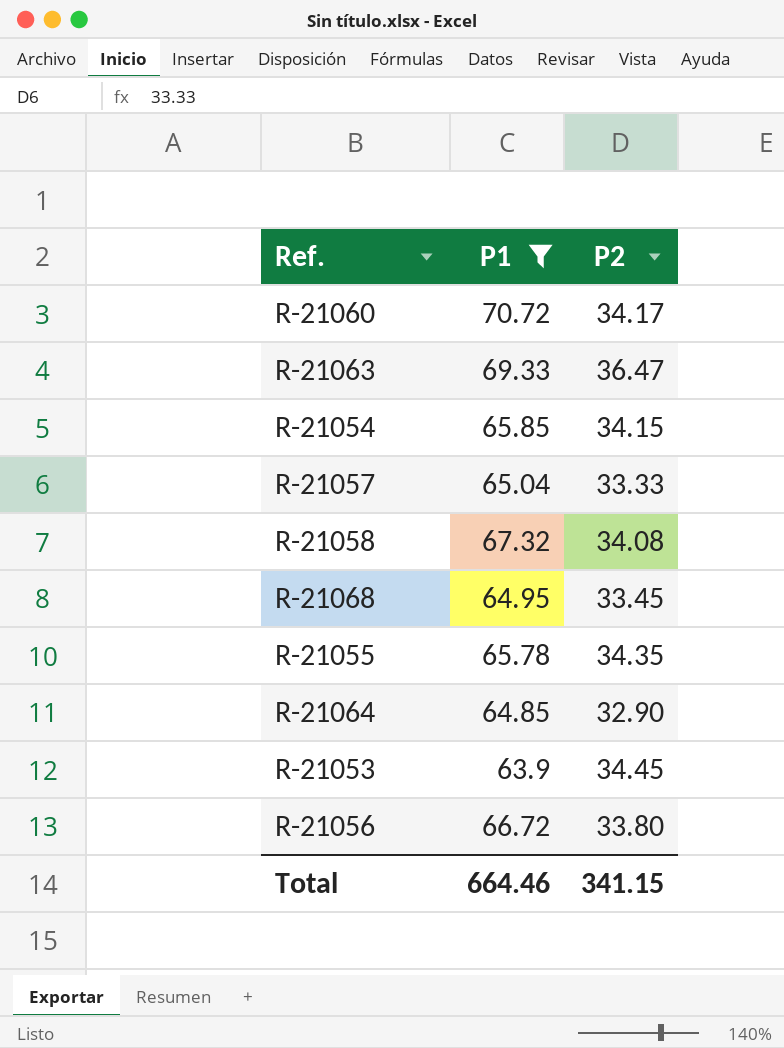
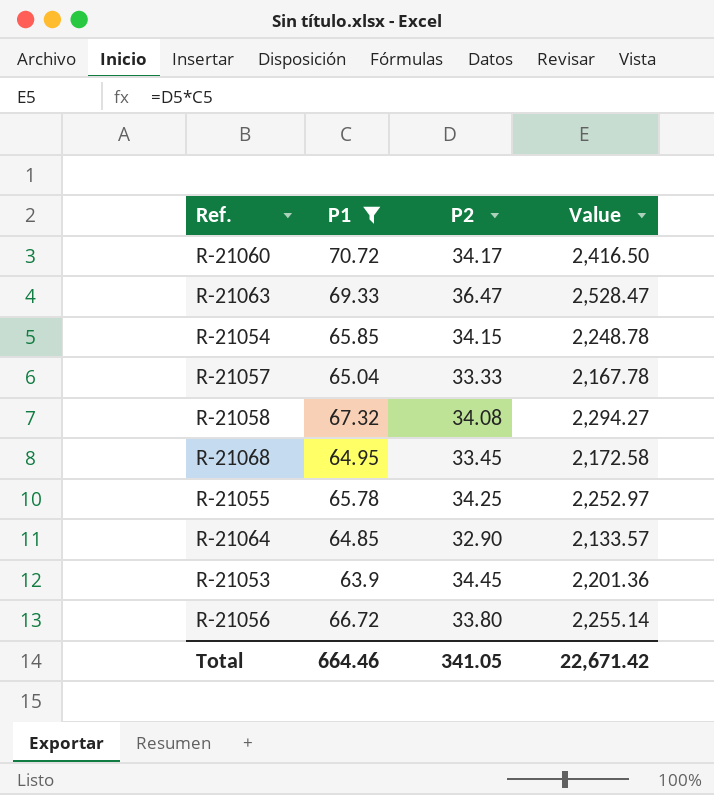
column Value | formula: none -> [P1] * [P2]
R-21055 | P2: 34.35 -> 34.25
Total | P2: 341.15 -> 341.05

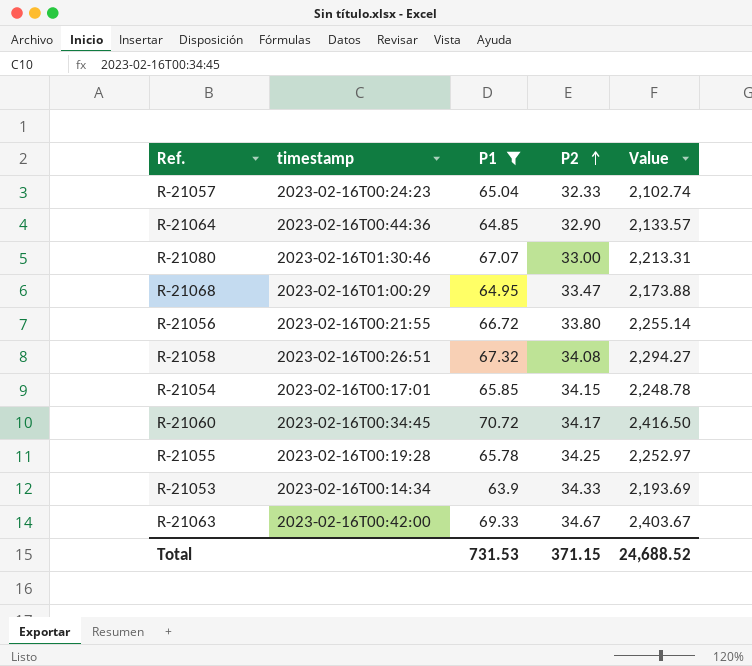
row order: none -> P2 ascending
column timestamp | position: none -> 2
R-21057 | P2: 33.33 -> 32.33
R-21057 | Value: 2,167.78 -> 2,102.74
row R-21080: none -> 2023-02-16T01:30:46 | 67.07 | 33.00 | 2,213.31
R-21068 | P2: 33.45 -> 33.47
R-21068 | Value: 2,172.58 -> 2,173.88
R-21053 | P2: 34.45 -> 34.33
R-21053 | Value: 2,201.36 -> 2,193.69
R-21063 | P2: 36.47 -> 34.67
R-21063 | Value: 2,528.47 -> 2,403.67
Total | P1: 664.46 -> 731.53
Total | P2: 341.05 -> 371.15
Total | Value: 22,671.42 -> 24,688.52

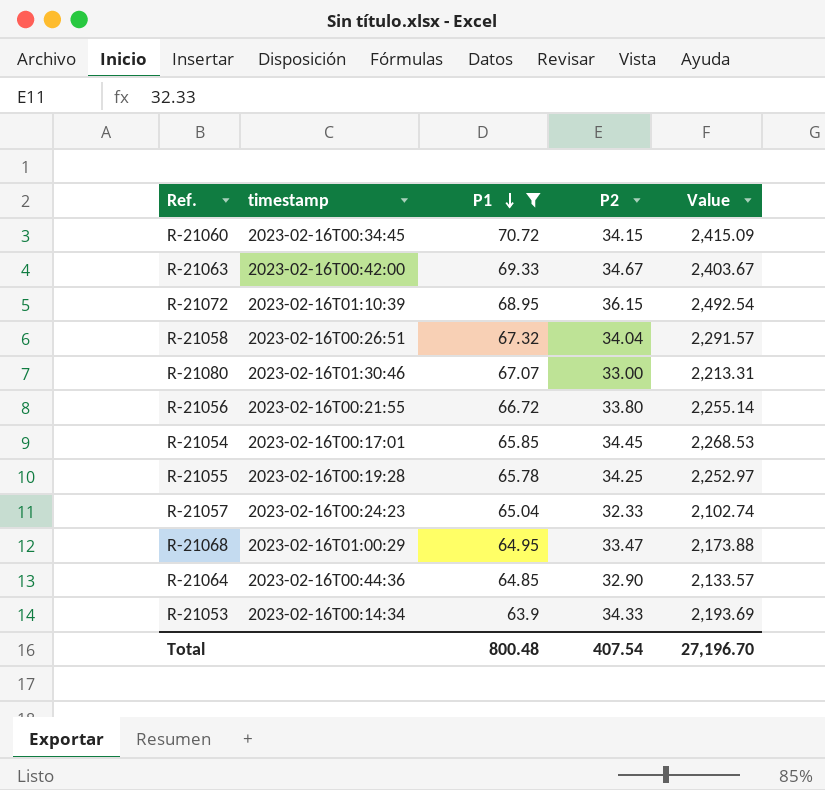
row order: P2 ascending -> P1 descending
R-21060 | P2: 34.17 -> 34.15
R-21060 | Value: 2,416.50 -> 2,415.09
row R-21072: none -> 2023-02-16T01:10:39 | 68.95 | 36.15 | 2,492.54
R-21058 | P2: 34.08 -> 34.04
R-21058 | Value: 2,294.27 -> 2,291.57
R-21054 | P2: 34.15 -> 34.45
R-21054 | Value: 2,248.78 -> 2,268.53
Total | P1: 731.53 -> 800.48
Total | P2: 371.15 -> 407.54
Total | Value: 24,688.52 -> 27,196.70

